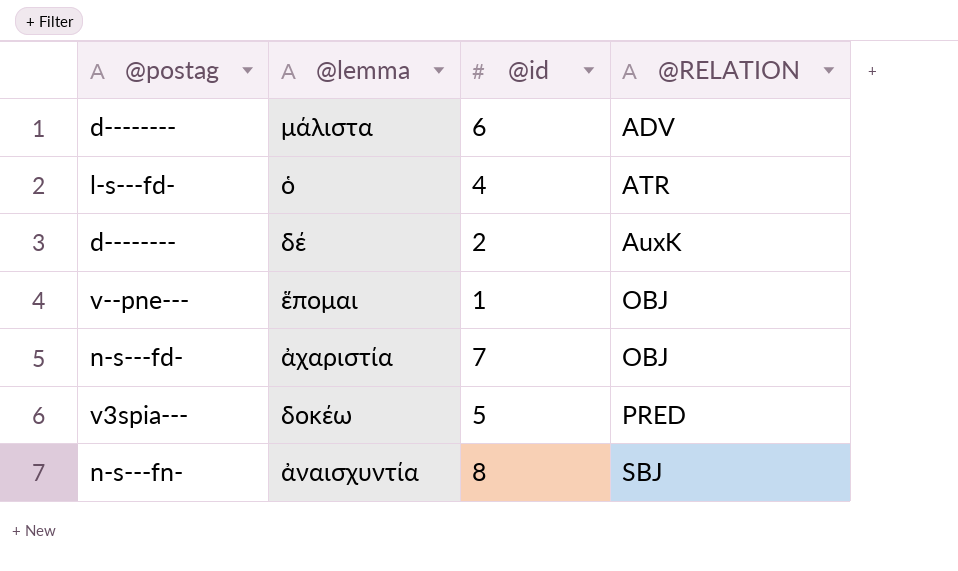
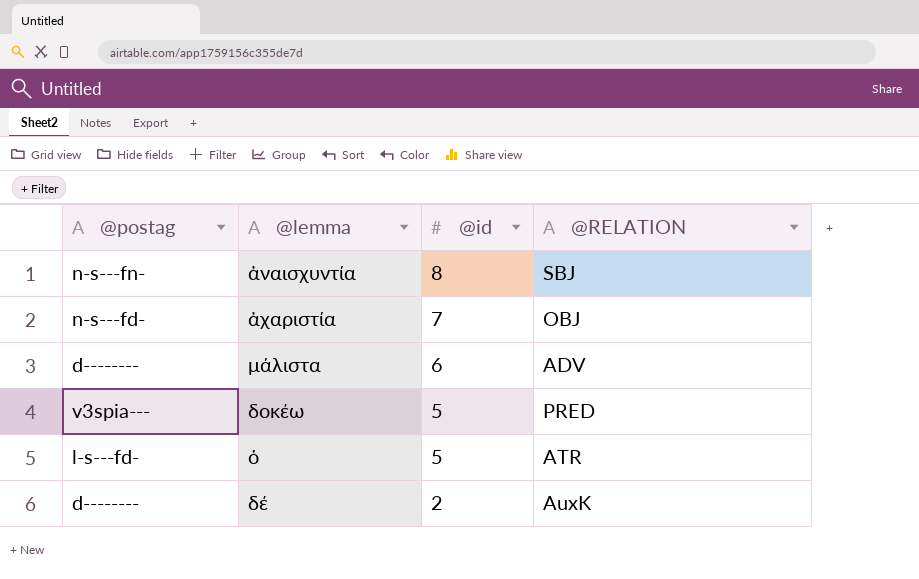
row order: @RELATION ascending -> @id descending
row ἕπομαι: v--pne--- | 1 | OBJ -> none
ὁ | @id: 4 -> 5

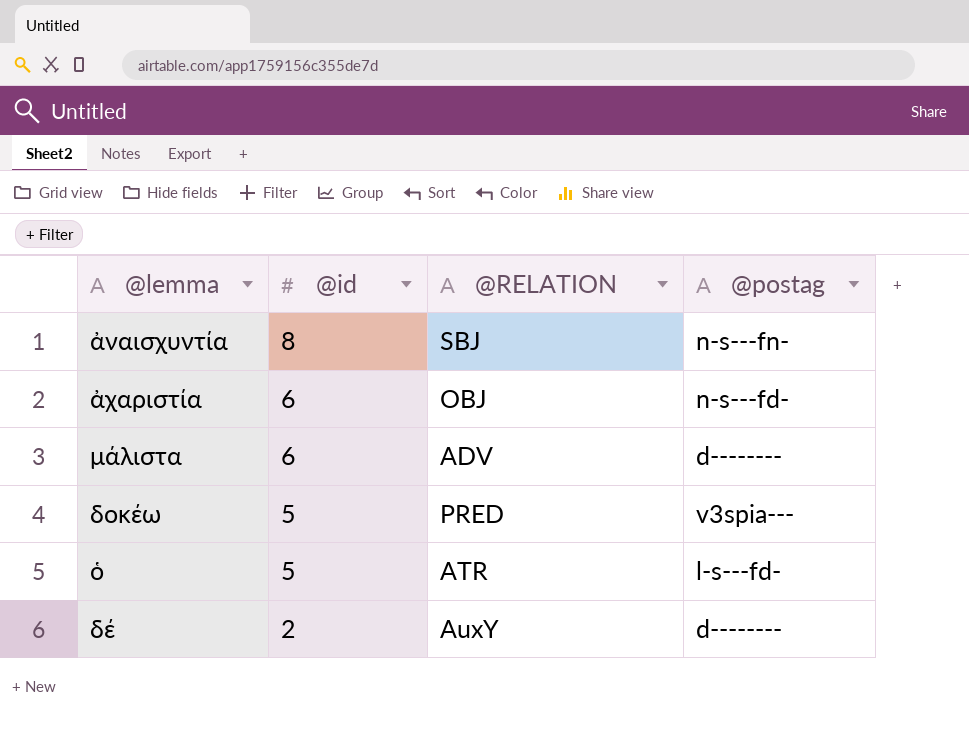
column @postag | position: 1 -> 4
ἀχαριστία | @id: 7 -> 6
δέ | @RELATION: AuxK -> AuxY

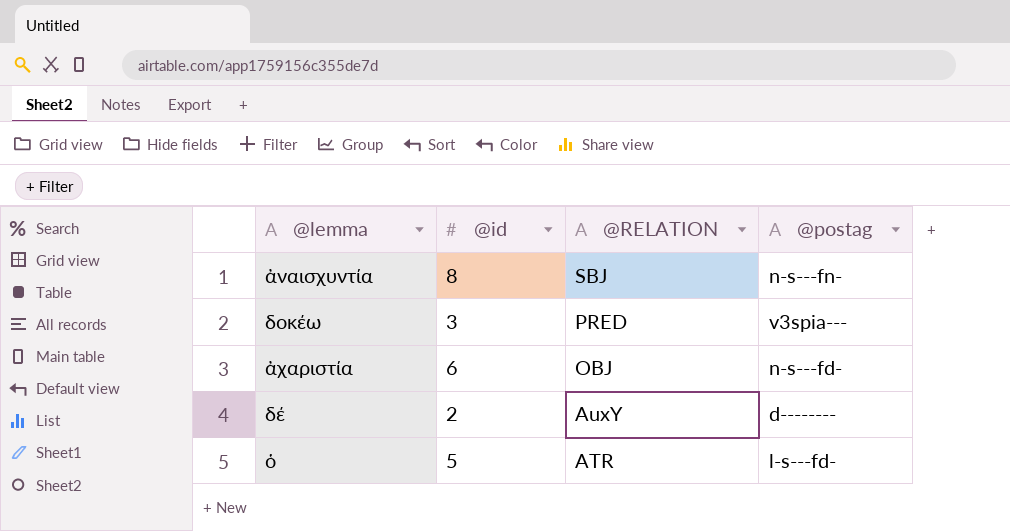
row order: @id descending -> @RELATION descending
row μάλιστα: 6 | ADV | d-------- -> none
δοκέω | @id: 5 -> 3

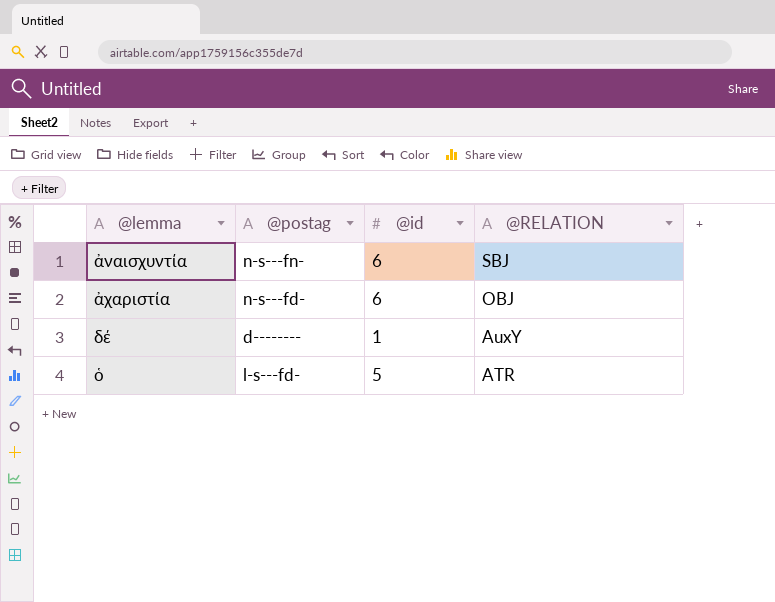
column @postag | position: 4 -> 2
row δοκέω: 3 | PRED | v3spia--- -> none
ἀναισχυντία | @id: 8 -> 6
δέ | @id: 2 -> 1

